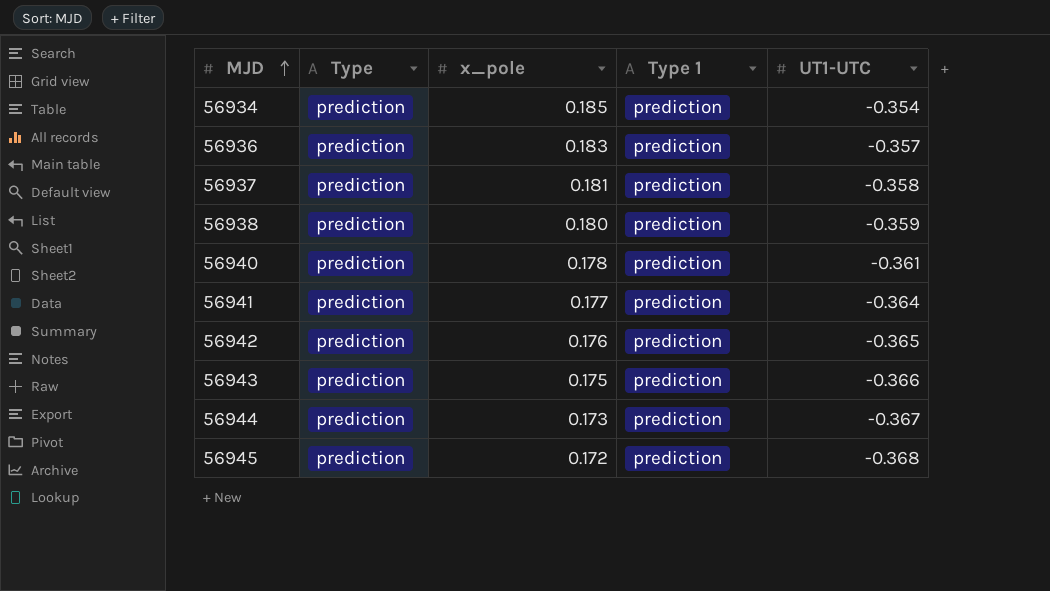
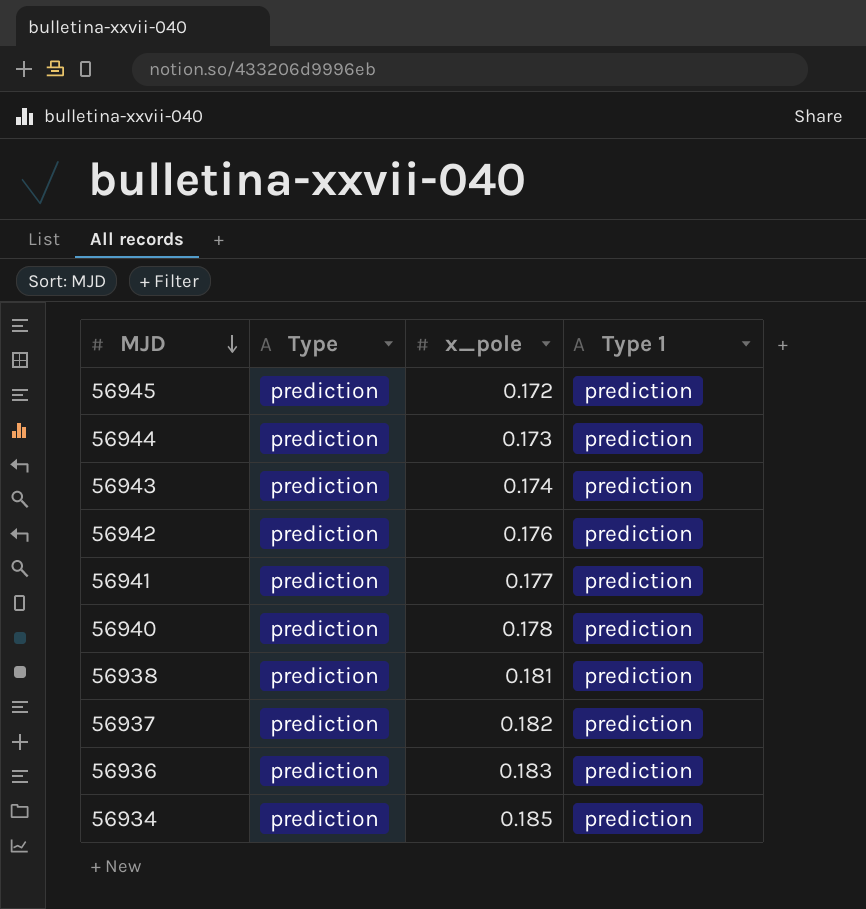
row order: MJD ascending -> MJD descending
column UT1-UTC | position: 5 -> none
56943 | x_pole: 0.175 -> 0.174
56938 | x_pole: 0.180 -> 0.181
56937 | x_pole: 0.181 -> 0.182

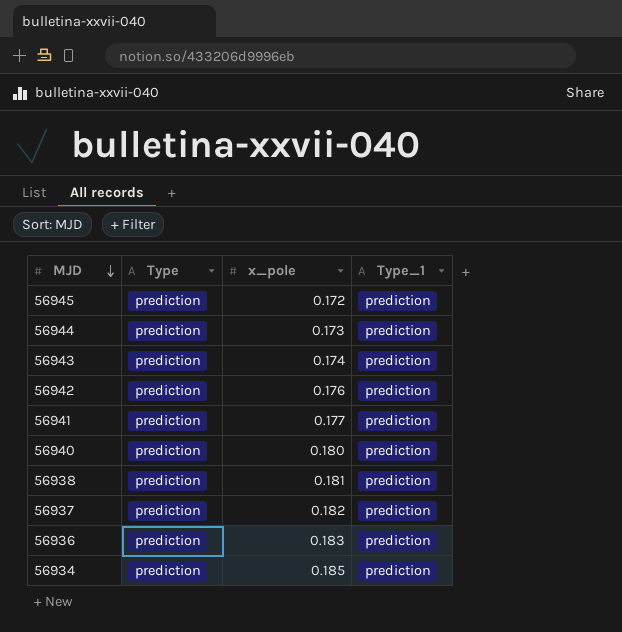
column name: Type 1 -> Type_1
56940 | x_pole: 0.178 -> 0.180

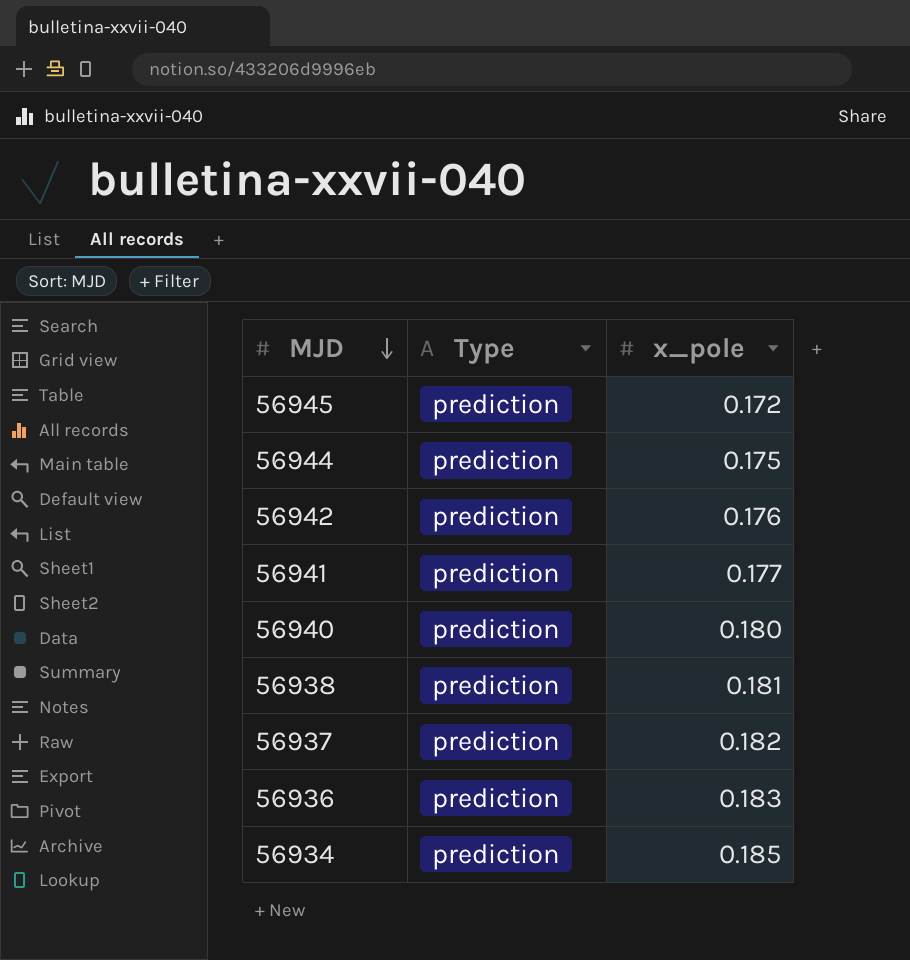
column Type_1 | position: 4 -> none
row 56943: prediction | 0.174 | prediction -> none
56944 | x_pole: 0.173 -> 0.175

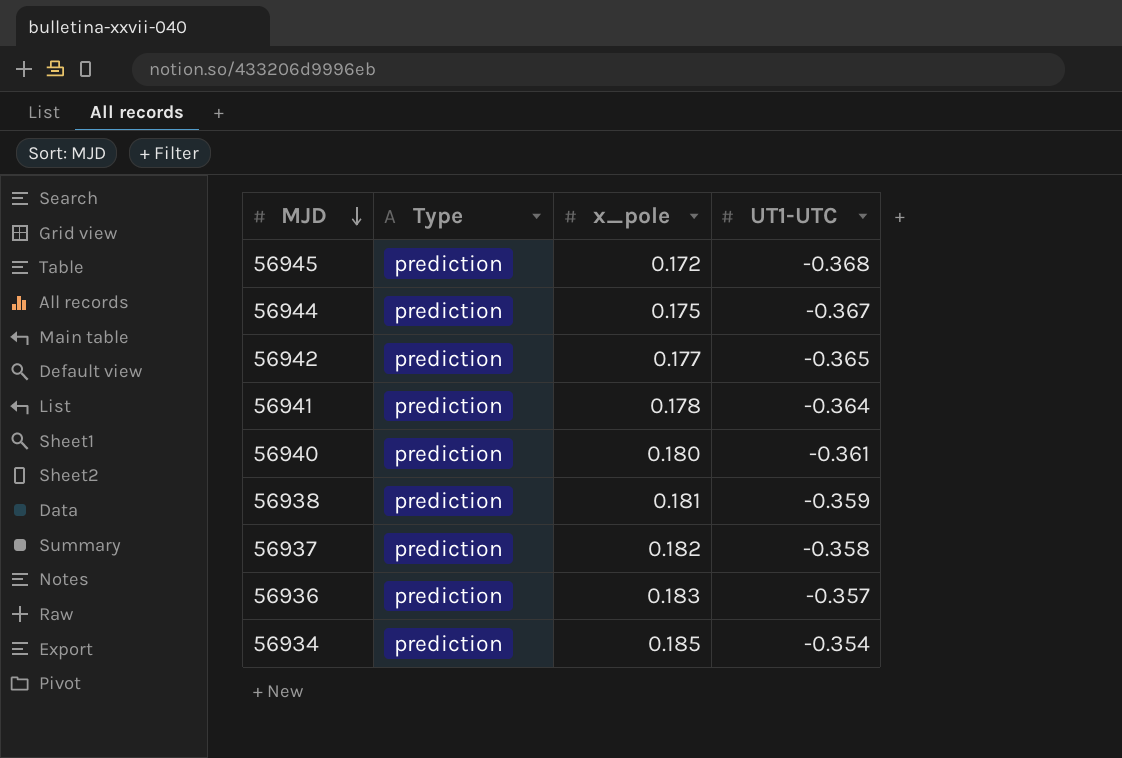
column UT1-UTC | position: none -> 4
56942 | x_pole: 0.176 -> 0.177
56941 | x_pole: 0.177 -> 0.178

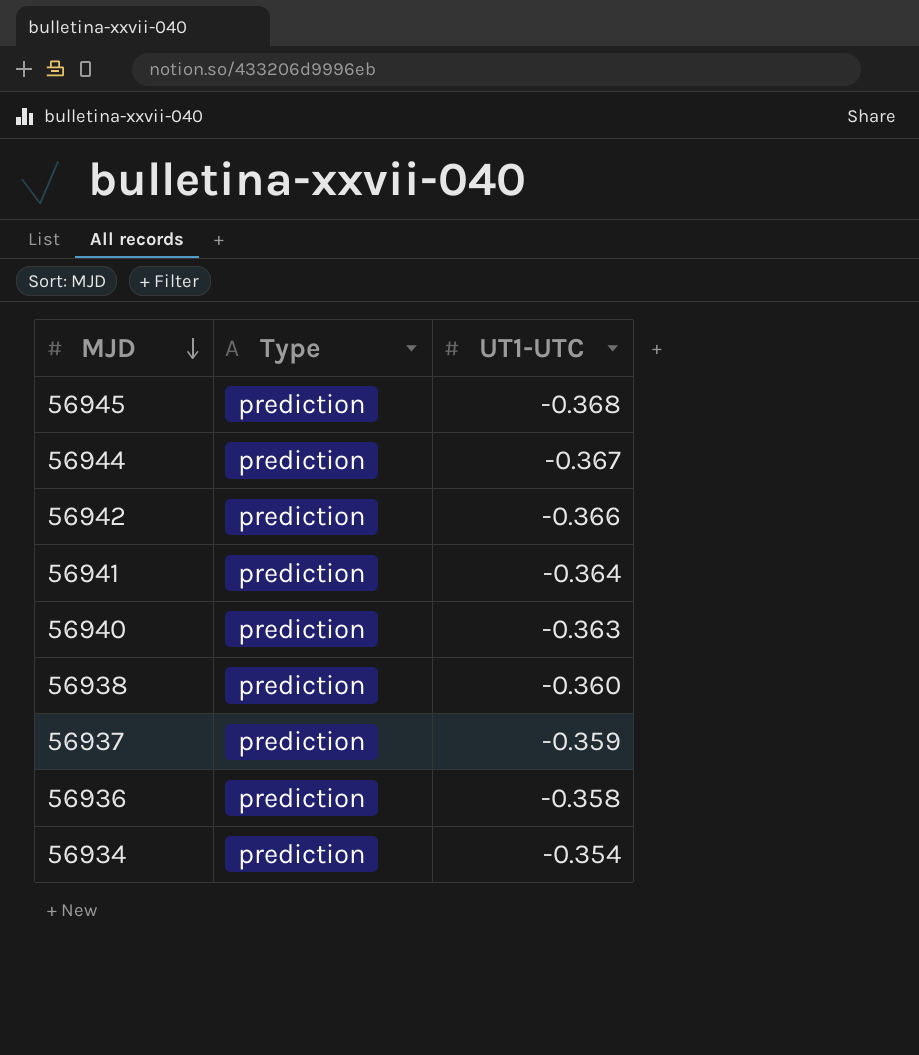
column x_pole | position: 3 -> none
56942 | UT1-UTC: -0.365 -> -0.366
56940 | UT1-UTC: -0.361 -> -0.363
56938 | UT1-UTC: -0.359 -> -0.360
56937 | UT1-UTC: -0.358 -> -0.359
56936 | UT1-UTC: -0.357 -> -0.358

